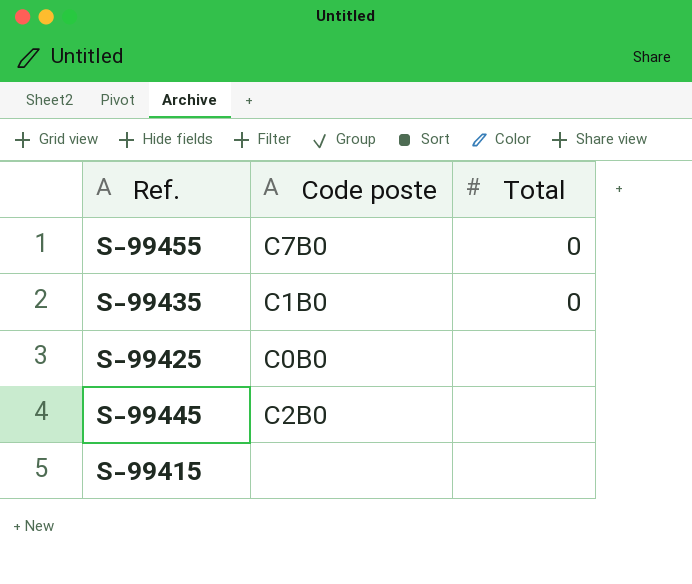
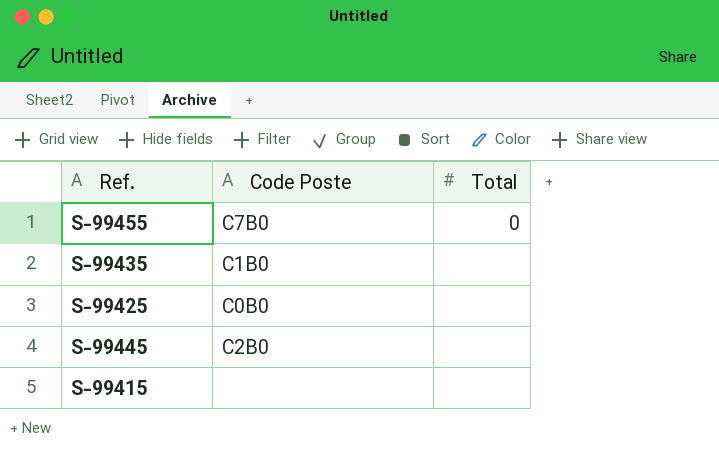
column name: Code poste -> Code Poste
S-99435 | Total: 0 -> none

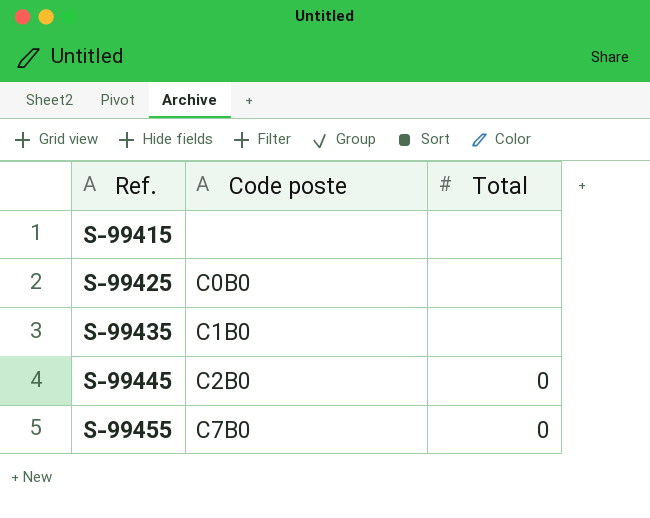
row order: none -> Ref. ascending
column name: Code Poste -> Code poste
S-99445 | Total: none -> 0

